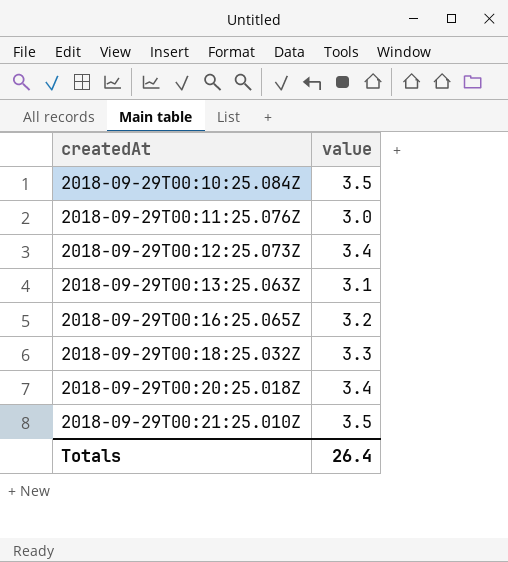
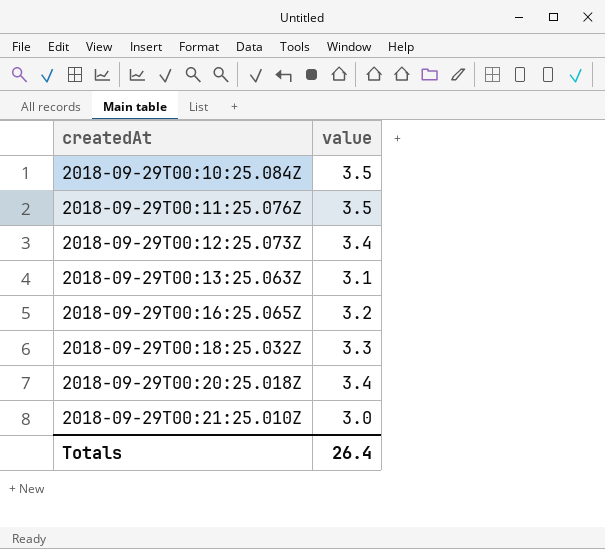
2018-09-29T00:11:25.076Z | value: 3.0 -> 3.5
2018-09-29T00:21:25.010Z | value: 3.5 -> 3.0

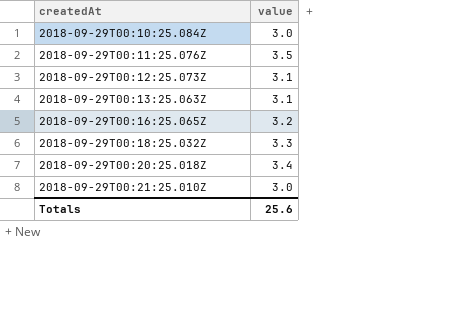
2018-09-29T00:10:25.084Z | value: 3.5 -> 3.0
2018-09-29T00:12:25.073Z | value: 3.4 -> 3.1
Totals | value: 26.4 -> 25.6

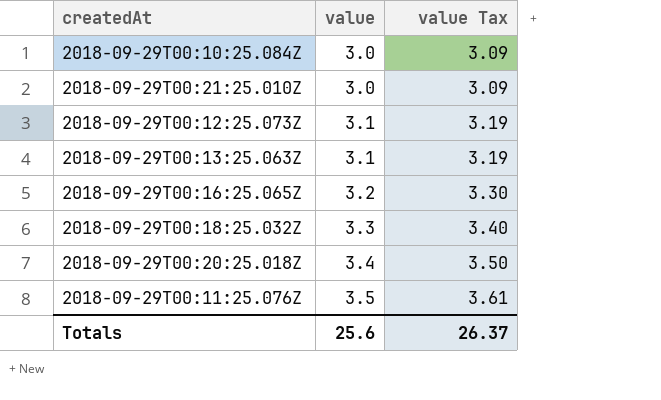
row order: createdAt ascending -> value ascending
column value Tax | formula: none -> [value] * 1.03

